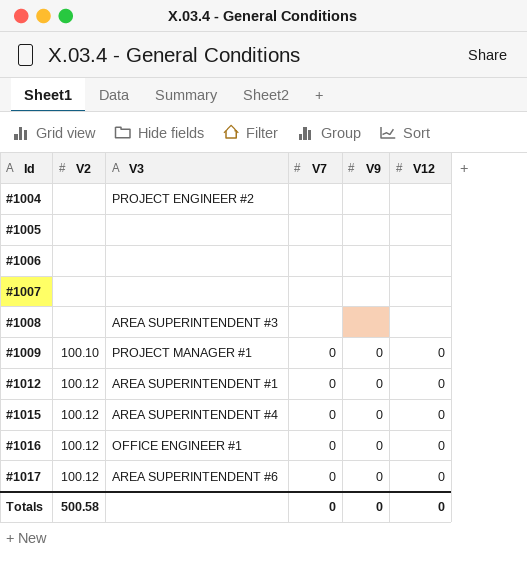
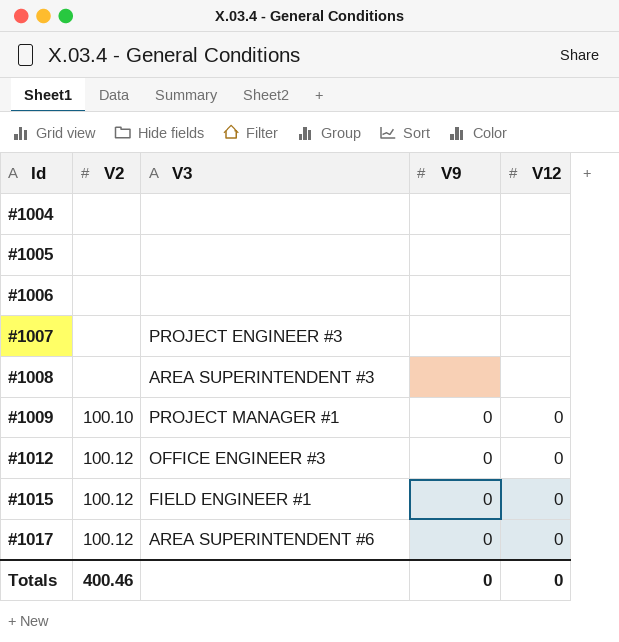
column V7 | position: 4 -> none
row #1016: 100.12 | OFFICE ENGINEER #1 | 0 | 0 | 0 -> none
#1004 | V3: PROJECT ENGINEER #2 -> none
#1007 | V3: none -> PROJECT ENGINEER #3
#1012 | V3: AREA SUPERINTENDENT #1 -> OFFICE ENGINEER #3
#1015 | V3: AREA SUPERINTENDENT #4 -> FIELD ENGINEER #1
Totals | V2: 500.58 -> 400.46

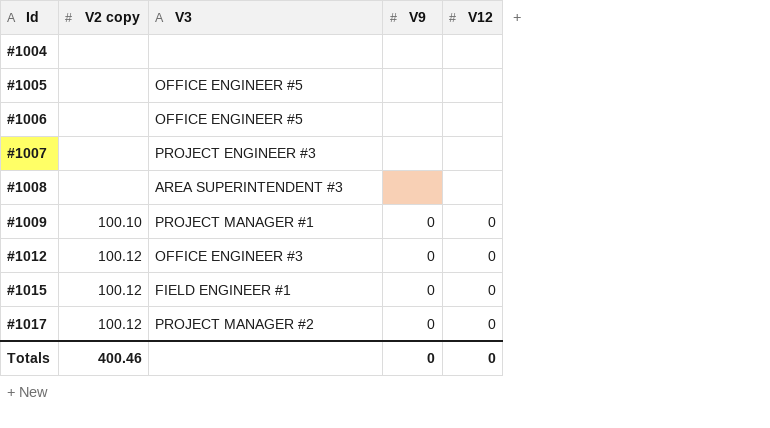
column name: V2 -> V2 copy
#1005 | V3: none -> OFFICE ENGINEER #5
#1006 | V3: none -> OFFICE ENGINEER #5
#1017 | V3: AREA SUPERINTENDENT #6 -> PROJECT MANAGER #2

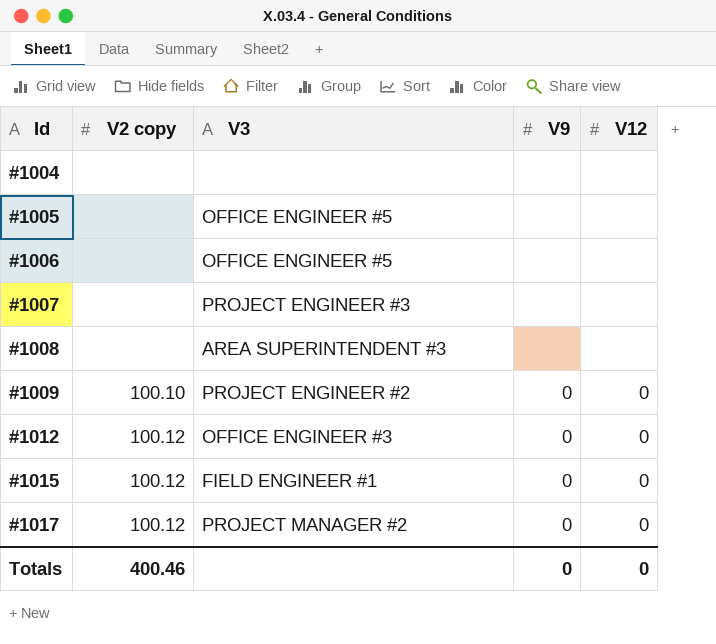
#1009 | V3: PROJECT MANAGER #1 -> PROJECT ENGINEER #2

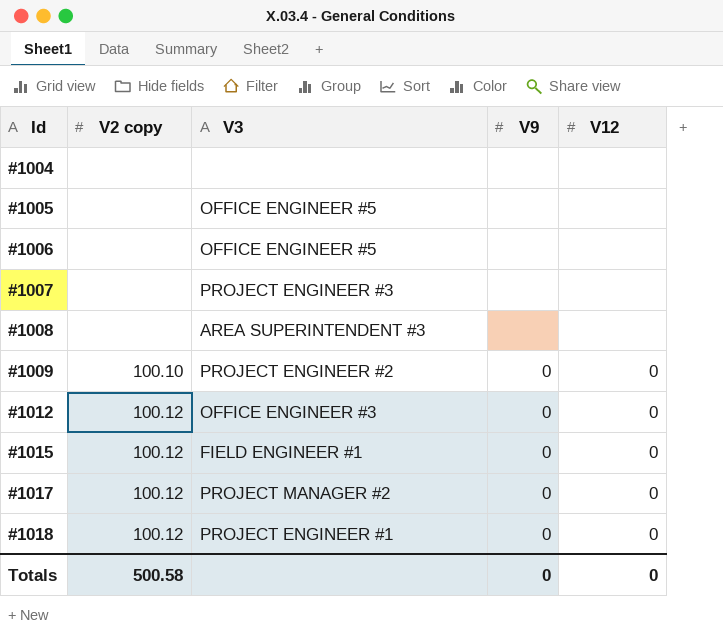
row #1018: none -> 100.12 | PROJECT ENGINEER #1 | 0 | 0
Totals | V2 copy: 400.46 -> 500.58

